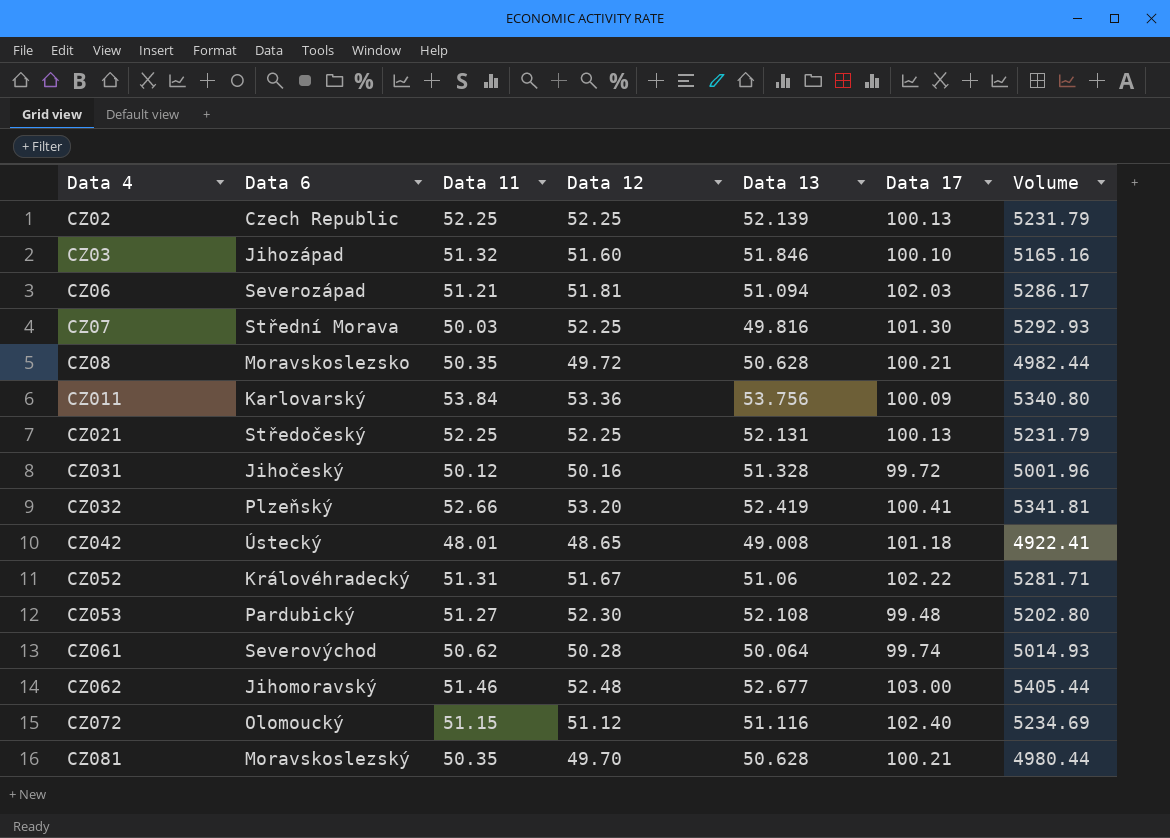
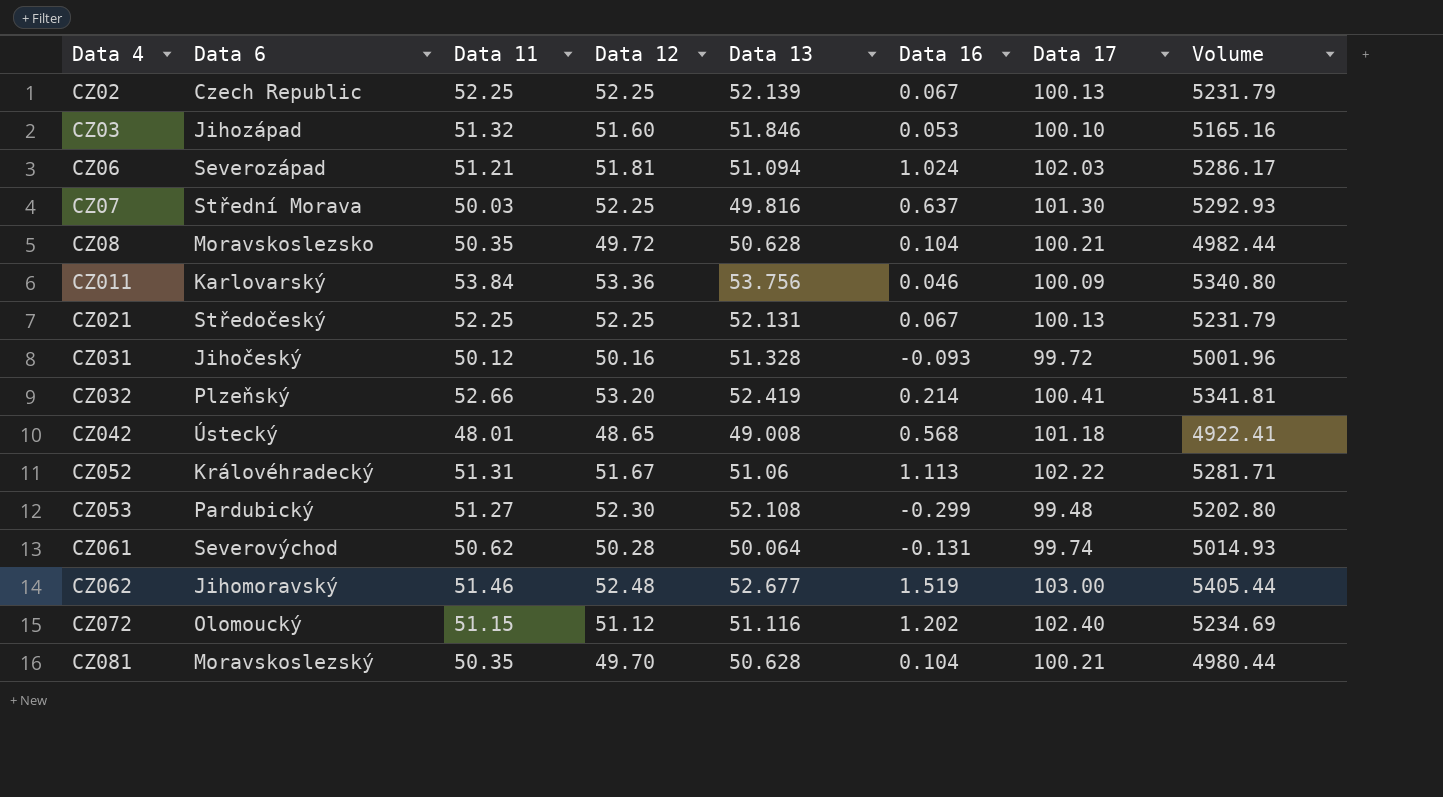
column Data 16 | position: none -> 6

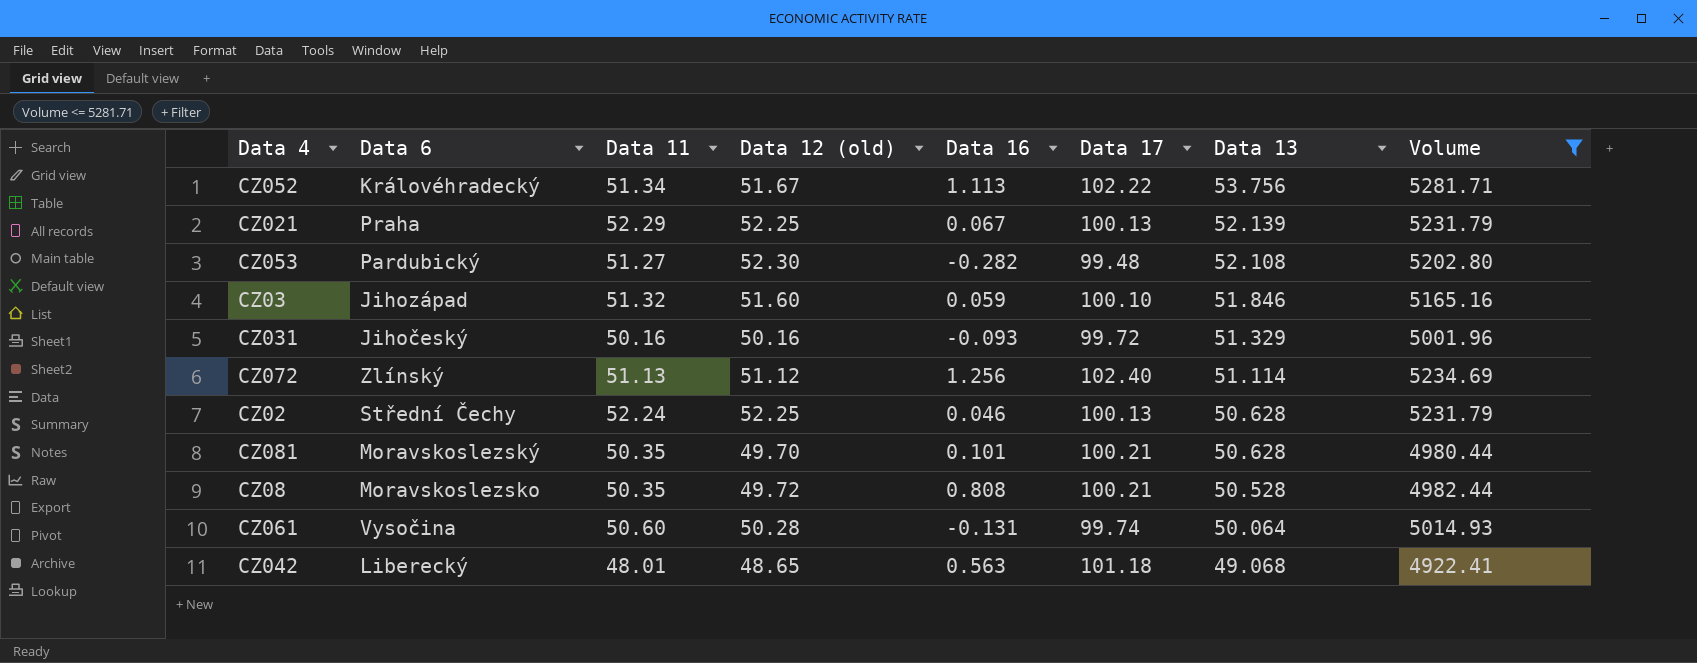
filter: none -> Volume <= 5281.71
row order: Data 4 ascending -> Data 13 descending
column name: Data 12 -> Data 12 (old)
column Data 13 | position: 5 -> 7
CZ052 | Data 11: 51.31 -> 51.34
CZ052 | Data 13: 51.06 -> 53.756
CZ021 | Data 6: Středočeský -> Praha
CZ021 | Data 11: 52.25 -> 52.29
CZ021 | Data 13: 52.131 -> 52.139
CZ053 | Data 16: -0.299 -> -0.282
CZ03 | Data 16: 0.053 -> 0.059
CZ031 | Data 11: 50.12 -> 50.16
CZ031 | Data 13: 51.328 -> 51.329
CZ072 | Data 6: Olomoucký -> Zlínský
CZ072 | Data 11: 51.15 -> 51.13
CZ072 | Data 16: 1.202 -> 1.256
CZ072 | Data 13: 51.116 -> 51.114
CZ02 | Data 6: Czech Republic -> Střední Čechy
CZ02 | Data 11: 52.25 -> 52.24
CZ02 | Data 16: 0.067 -> 0.046
CZ02 | Data 13: 52.139 -> 50.628
CZ081 | Data 16: 0.104 -> 0.101
CZ08 | Data 16: 0.104 -> 0.808
CZ08 | Data 13: 50.628 -> 50.528
CZ061 | Data 6: Severovýchod -> Vysočina
CZ061 | Data 11: 50.62 -> 50.60
CZ042 | Data 6: Ústecký -> Liberecký
CZ042 | Data 16: 0.568 -> 0.563
CZ042 | Data 13: 49.008 -> 49.068

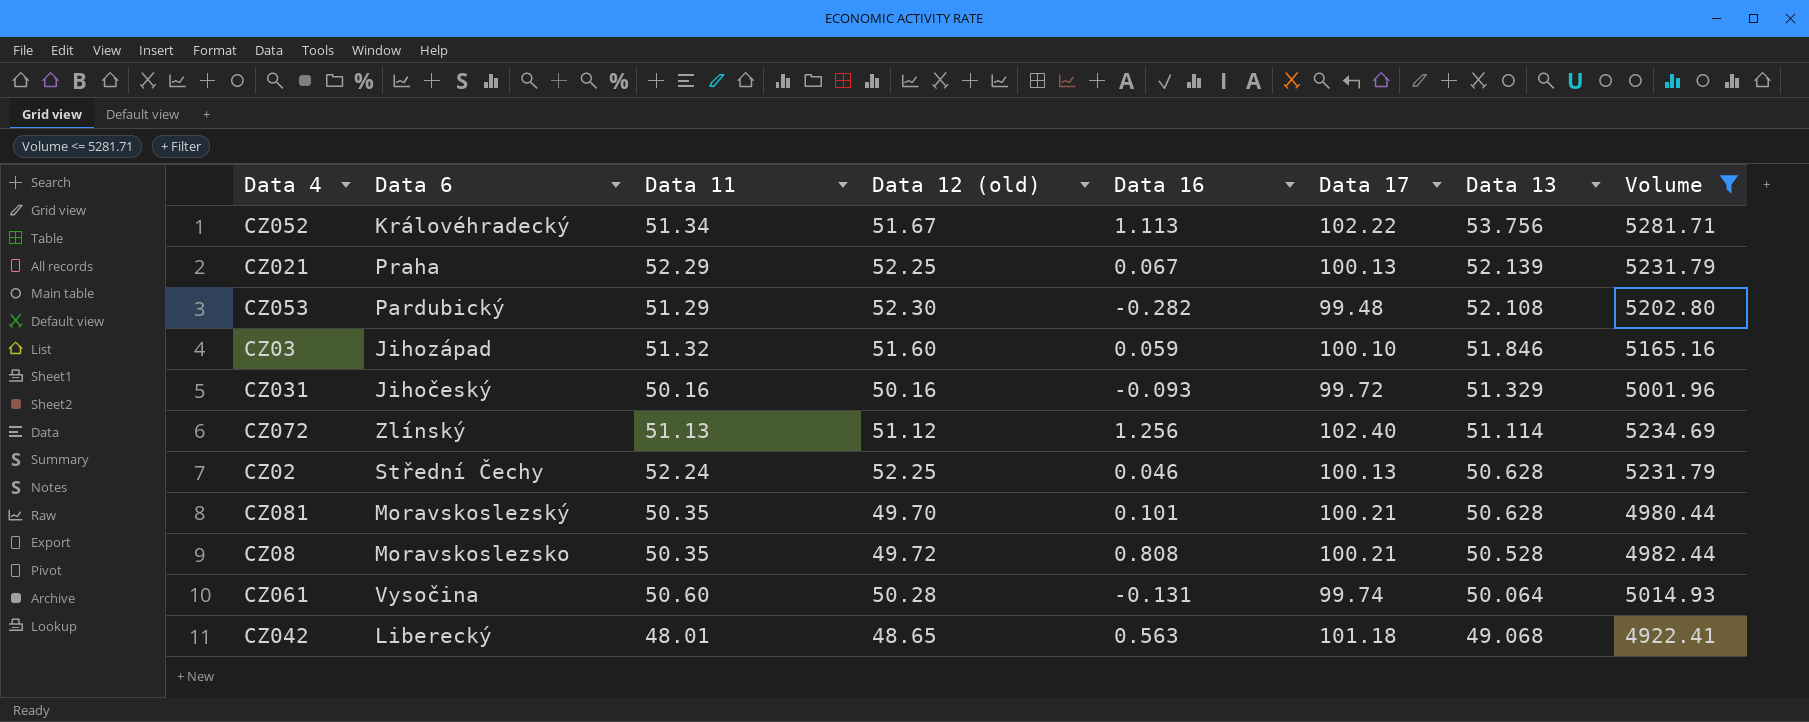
CZ053 | Data 11: 51.27 -> 51.29

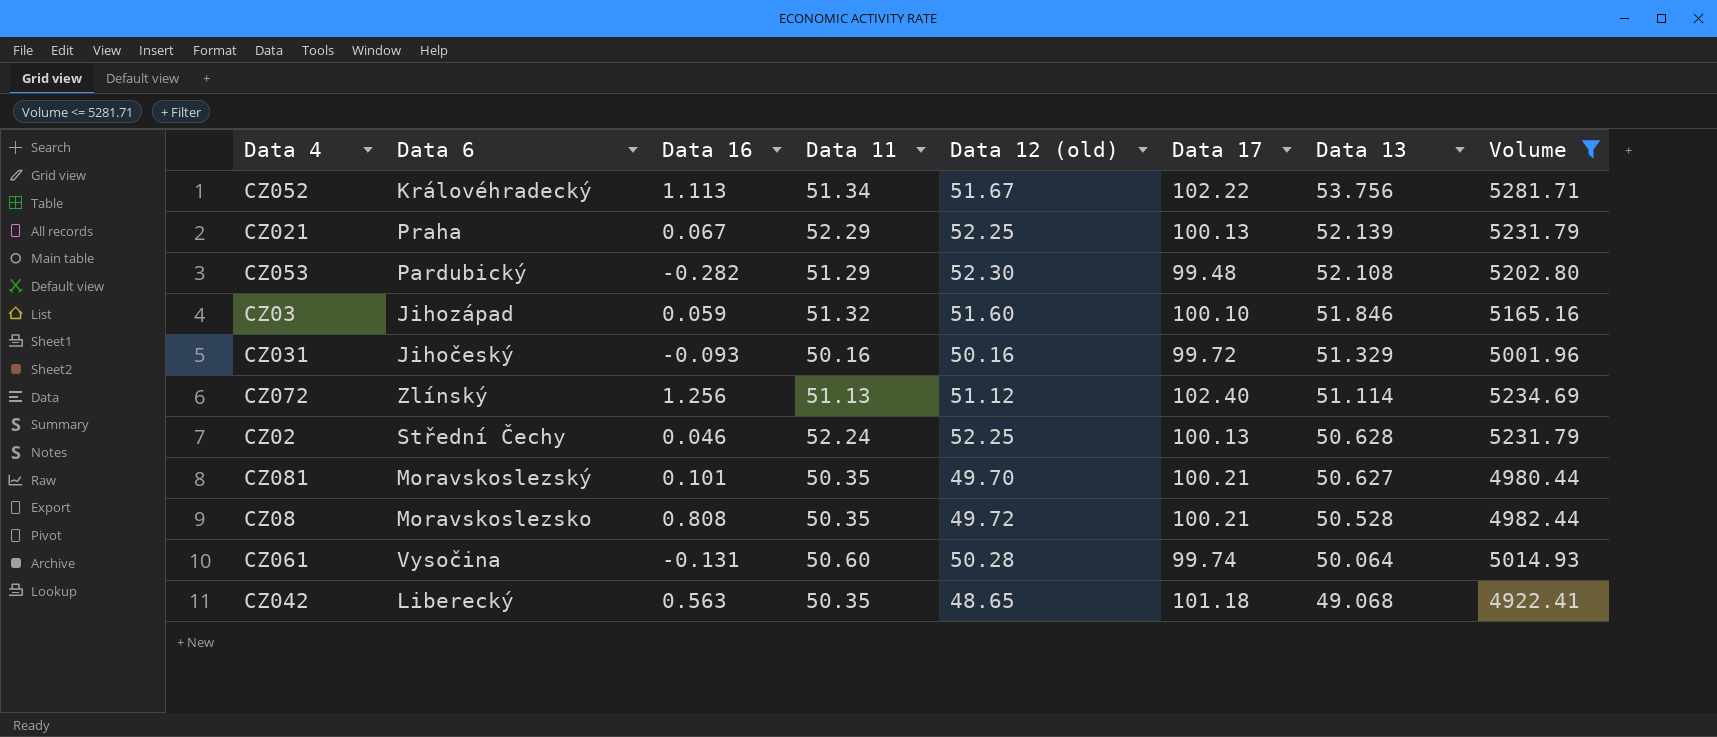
column Data 16 | position: 5 -> 3
CZ081 | Data 13: 50.628 -> 50.627
CZ042 | Data 11: 48.01 -> 50.35

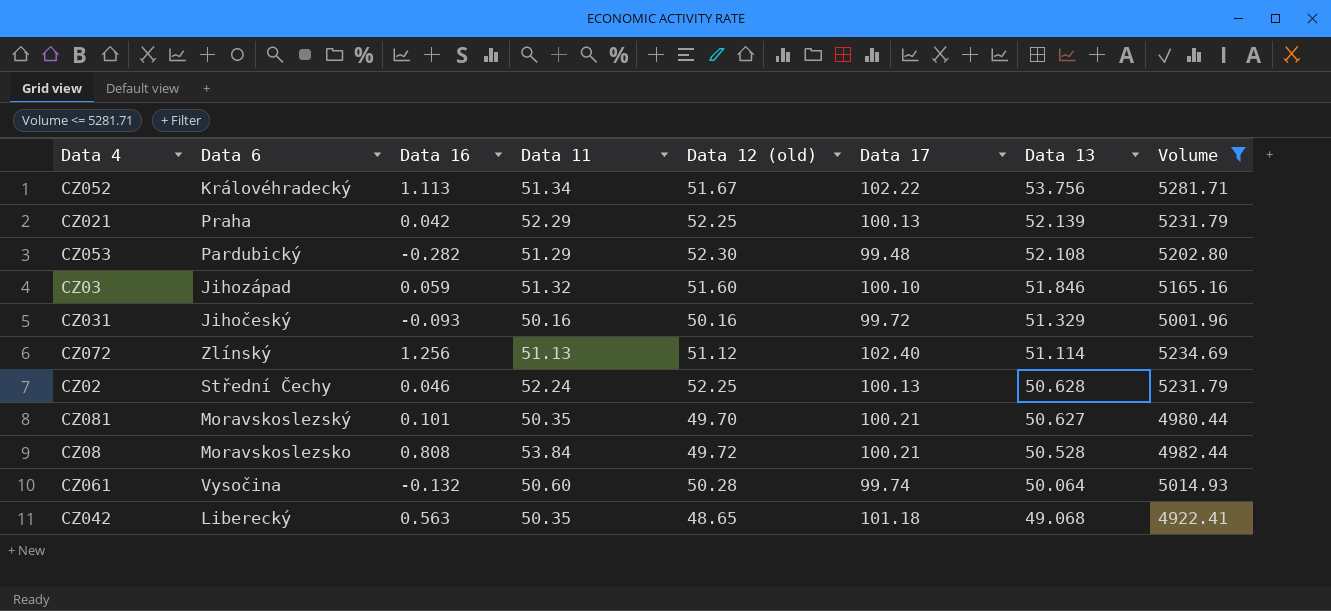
CZ021 | Data 16: 0.067 -> 0.042
CZ08 | Data 11: 50.35 -> 53.84
CZ061 | Data 16: -0.131 -> -0.132

